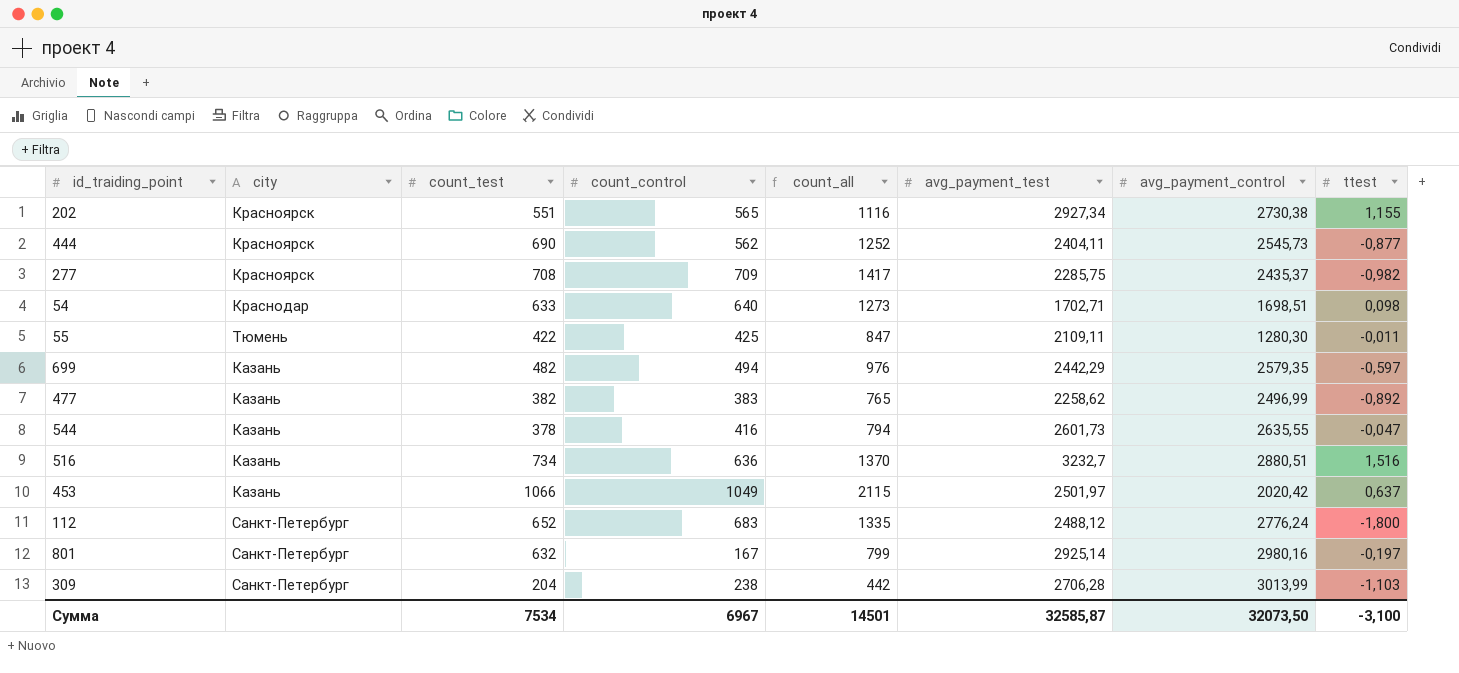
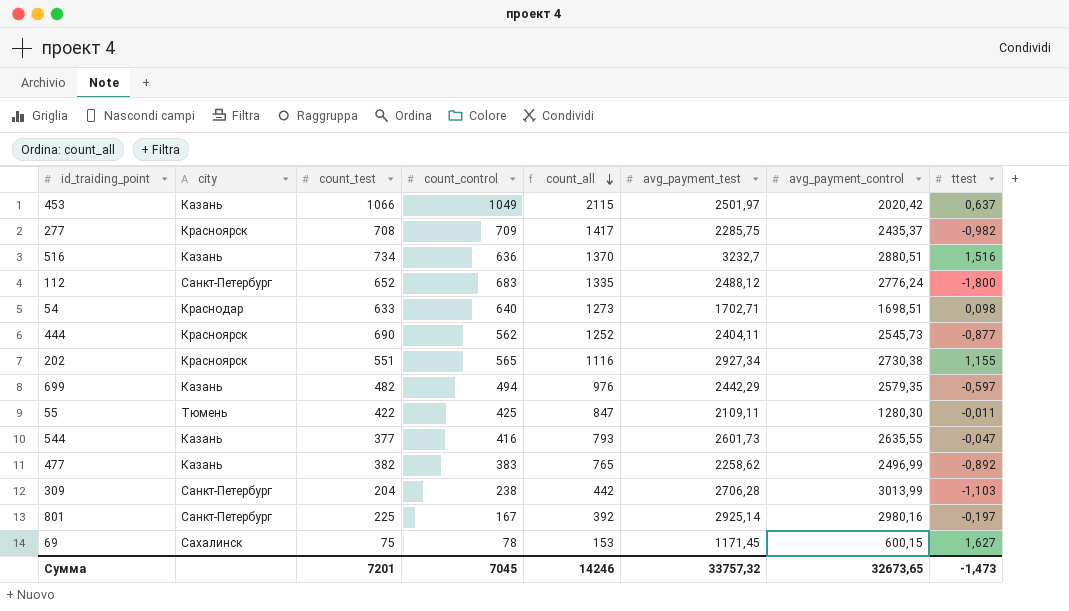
row order: none -> count_all descending
544 | count_test: 378 -> 377
544 | count_all: 794 -> 793
801 | count_test: 632 -> 225
801 | count_all: 799 -> 392
row 69: none -> Сахалинск | 75 | 78 | 153 | 1171,45 | 600,15 | 1,627
Сумма | count_test: 7534 -> 7201
Сумма | count_control: 6967 -> 7045
Сумма | count_all: 14501 -> 14246
Сумма | avg_payment_test: 32585,87 -> 33757,32
Сумма | avg_payment_control: 32073,50 -> 32673,65
Сумма | ttest: -3,100 -> -1,473

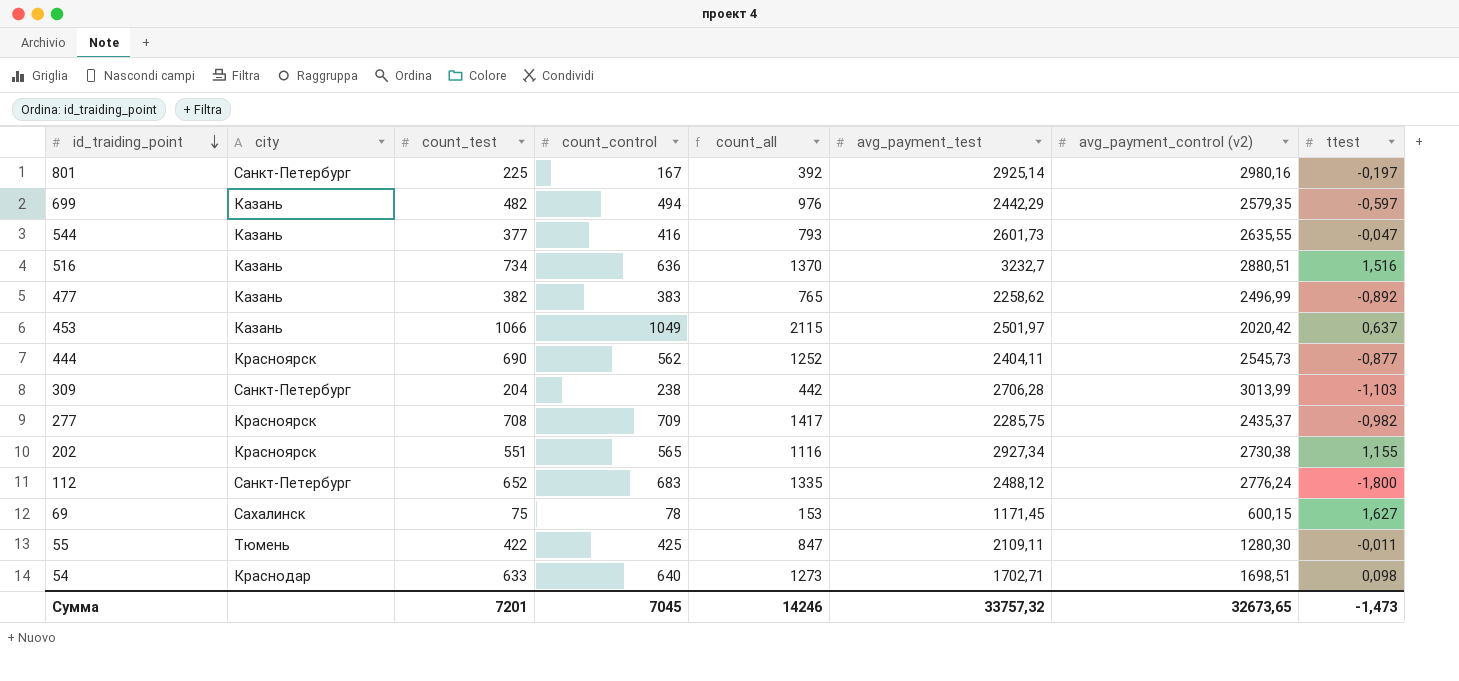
row order: count_all descending -> id_traiding_point descending
column name: avg_payment_control -> avg_payment_control (v2)

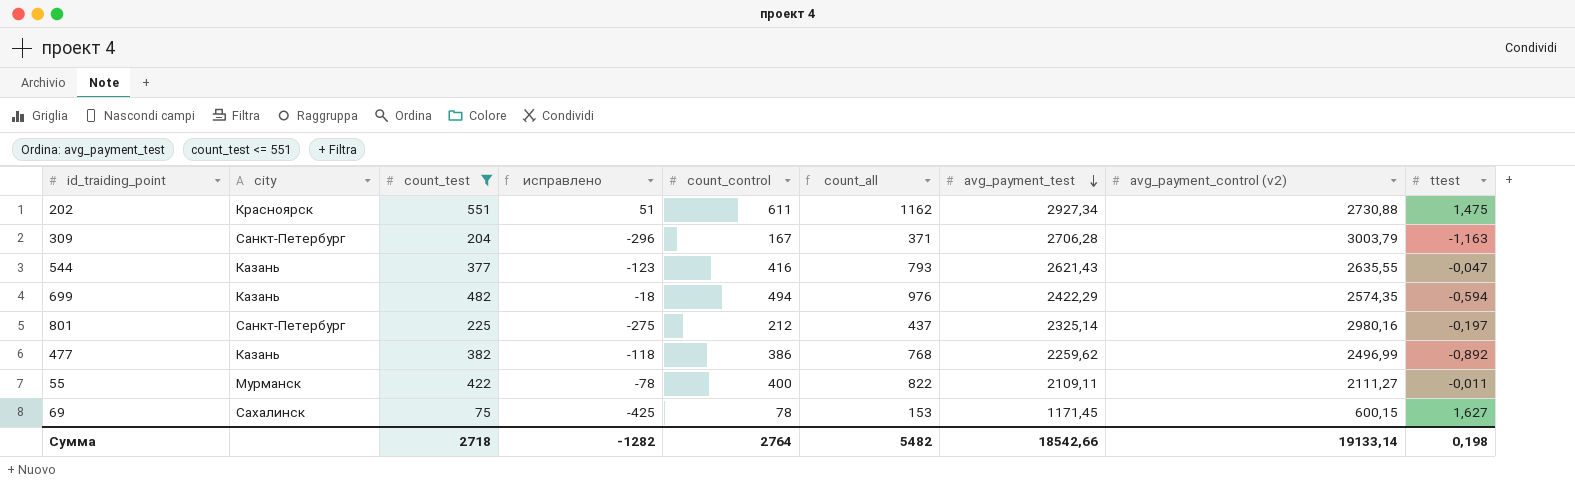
filter: none -> count_test <= 551
row order: id_traiding_point descending -> avg_payment_test descending
column исправлено | formula: none -> [count_test] - 500
202 | count_control: 565 -> 611
202 | count_all: 1116 -> 1162
202 | avg_payment_control (v2): 2730,38 -> 2730,88
202 | ttest: 1,155 -> 1,475
309 | count_control: 238 -> 167
309 | count_all: 442 -> 371
309 | avg_payment_control (v2): 3013,99 -> 3003,79
309 | ttest: -1,103 -> -1,163
544 | avg_payment_test: 2601,73 -> 2621,43
699 | avg_payment_test: 2442,29 -> 2422,29
699 | avg_payment_control (v2): 2579,35 -> 2574,35
699 | ttest: -0,597 -> -0,594
801 | count_control: 167 -> 212
801 | count_all: 392 -> 437
801 | avg_payment_test: 2925,14 -> 2325,14
477 | count_control: 383 -> 386
477 | count_all: 765 -> 768
477 | avg_payment_test: 2258,62 -> 2259,62
55 | city: Тюмень -> Мурманск
55 | count_control: 425 -> 400
55 | count_all: 847 -> 822
55 | avg_payment_control (v2): 1280,30 -> 2111,27
Сумма | count_test: 7201 -> 2718
Сумма | count_control: 7045 -> 2764
Сумма | count_all: 14246 -> 5482
Сумма | avg_payment_test: 33757,32 -> 18542,66
Сумма | avg_payment_control (v2): 32673,65 -> 19133,14
Сумма | ttest: -1,473 -> 0,198

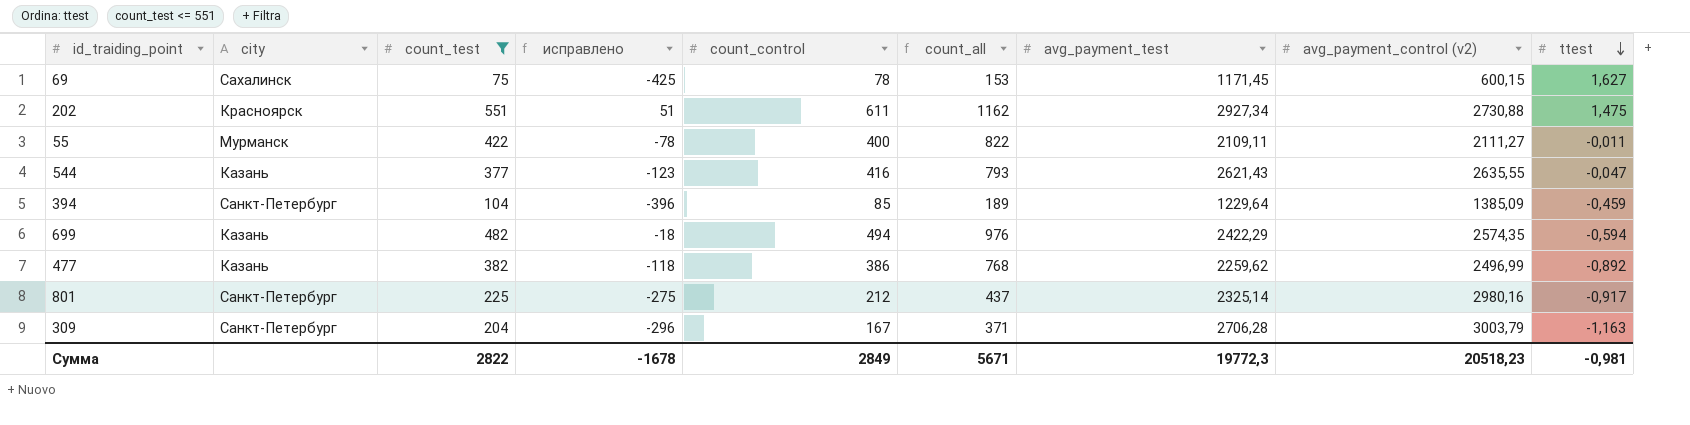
row order: avg_payment_test descending -> ttest descending
row 394: none -> Санкт-Петербург | 104 | -396 | 85 | 189 | 1229,64 | 1385,09 | -0,459
801 | ttest: -0,197 -> -0,917
Сумма | count_test: 2718 -> 2822
Сумма | исправлено: -1282 -> -1678
Сумма | count_control: 2764 -> 2849
Сумма | count_all: 5482 -> 5671
Сумма | avg_payment_test: 18542,66 -> 19772,3
Сумма | avg_payment_control (v2): 19133,14 -> 20518,23
Сумма | ttest: 0,198 -> -0,981

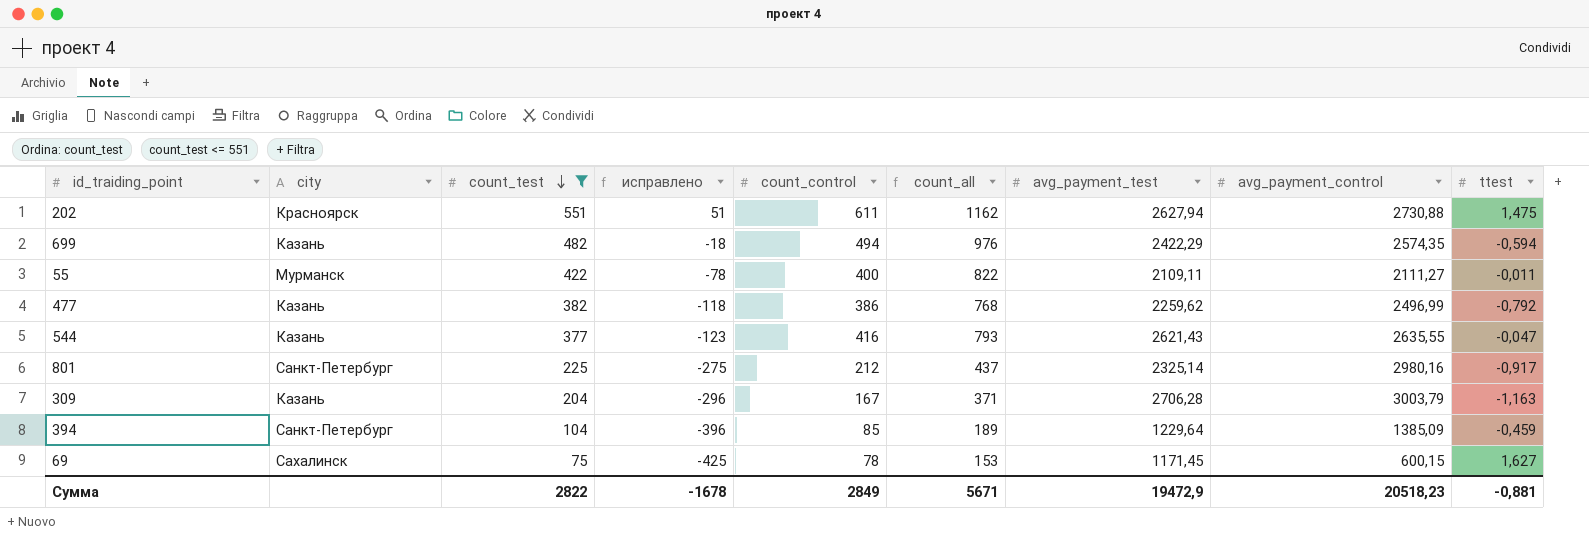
row order: ttest descending -> count_test descending
column name: avg_payment_control (v2) -> avg_payment_control
202 | avg_payment_test: 2927,34 -> 2627,94
477 | ttest: -0,892 -> -0,792
309 | city: Санкт-Петербург -> Казань
Сумма | avg_payment_test: 19772,3 -> 19472,9
Сумма | ttest: -0,981 -> -0,881

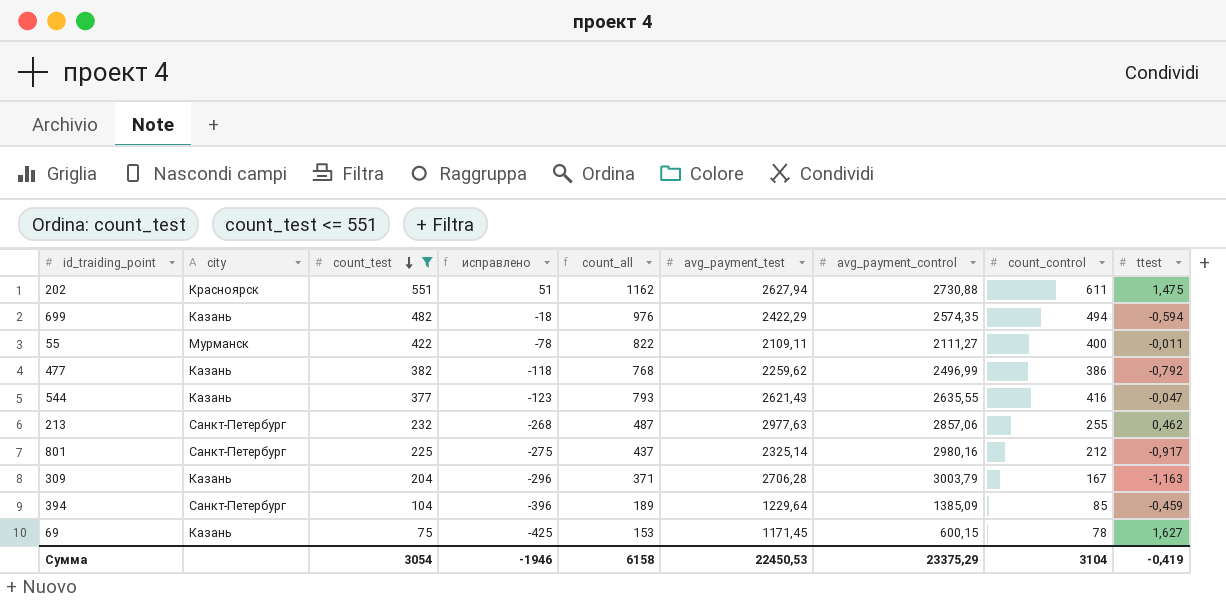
column count_control | position: 5 -> 8
row 213: none -> Санкт-Петербург | 232 | -268 | 487 | 2977,63 | 2857,06 | 255 | 0,462
69 | city: Сахалинск -> Казань
Сумма | count_test: 2822 -> 3054
Сумма | исправлено: -1678 -> -1946
Сумма | count_all: 5671 -> 6158
Сумма | avg_payment_test: 19472,9 -> 22450,53
Сумма | avg_payment_control: 20518,23 -> 23375,29
Сумма | count_control: 2849 -> 3104
Сумма | ttest: -0,881 -> -0,419

